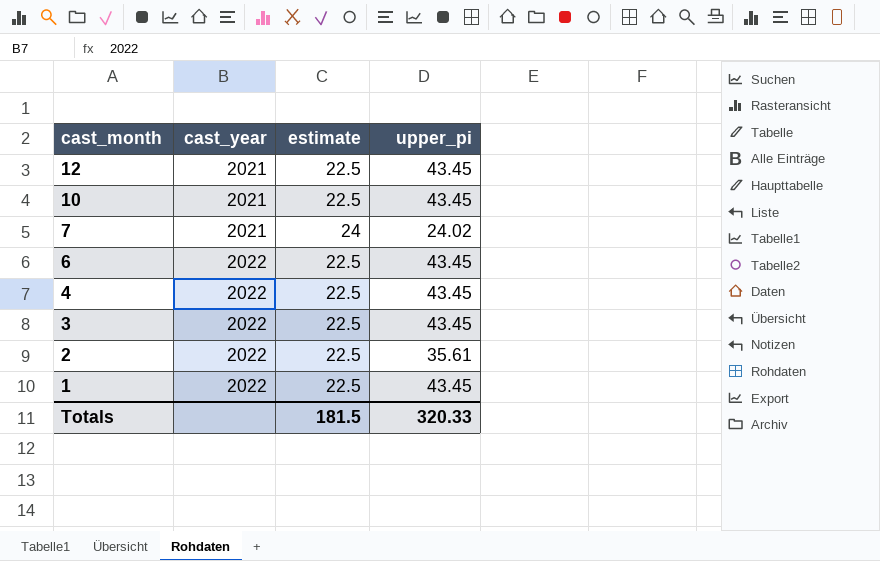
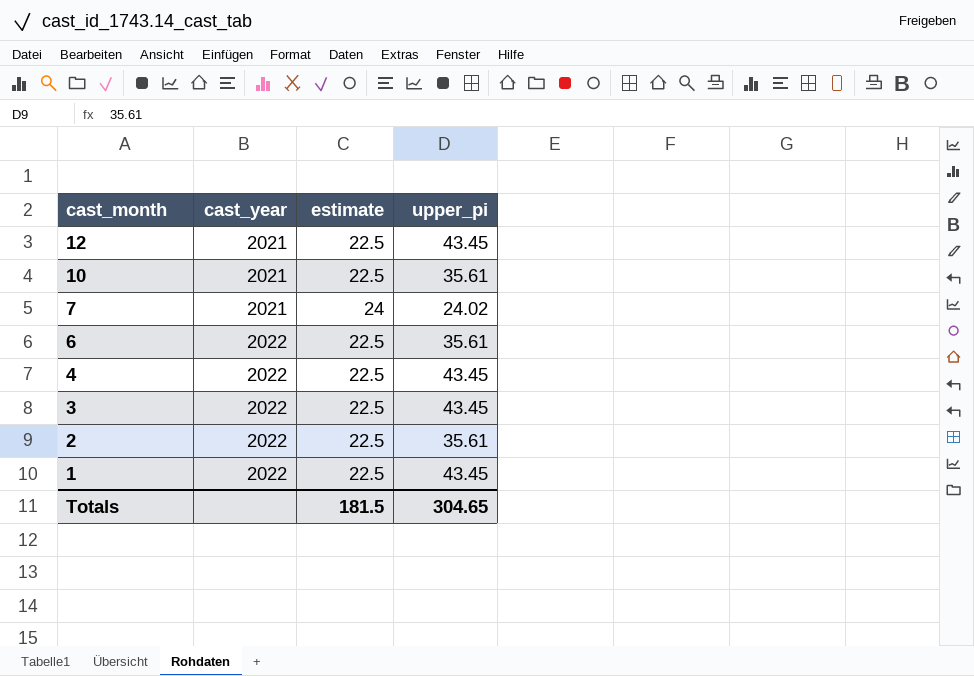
10 | upper_pi: 43.45 -> 35.61
6 | upper_pi: 43.45 -> 35.61
Totals | upper_pi: 320.33 -> 304.65

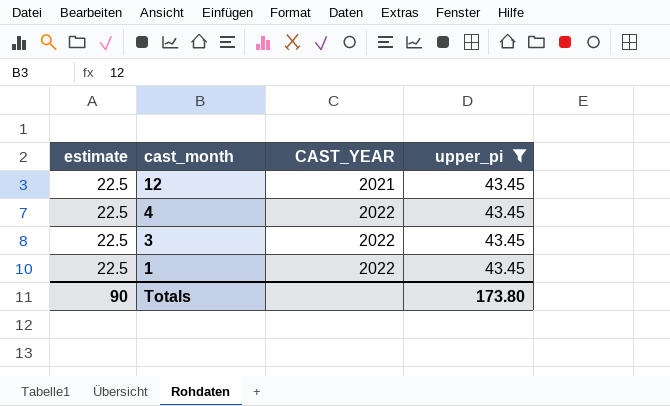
filter: none -> upper_pi = 43.45
column estimate | position: 3 -> 1
column name: cast_year -> CAST_YEAR
Totals | estimate: 181.5 -> 90
Totals | upper_pi: 304.65 -> 173.80

